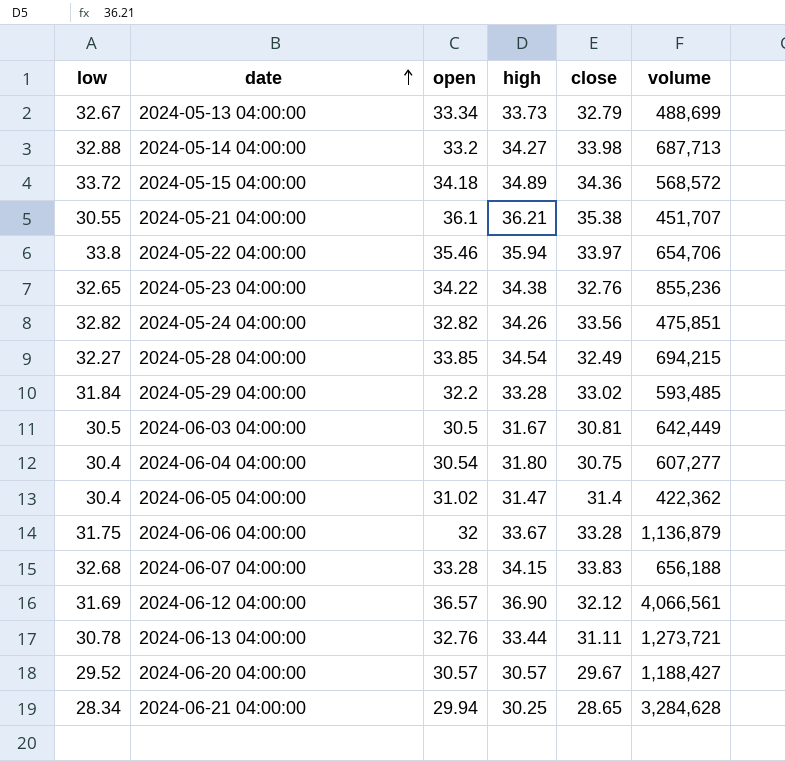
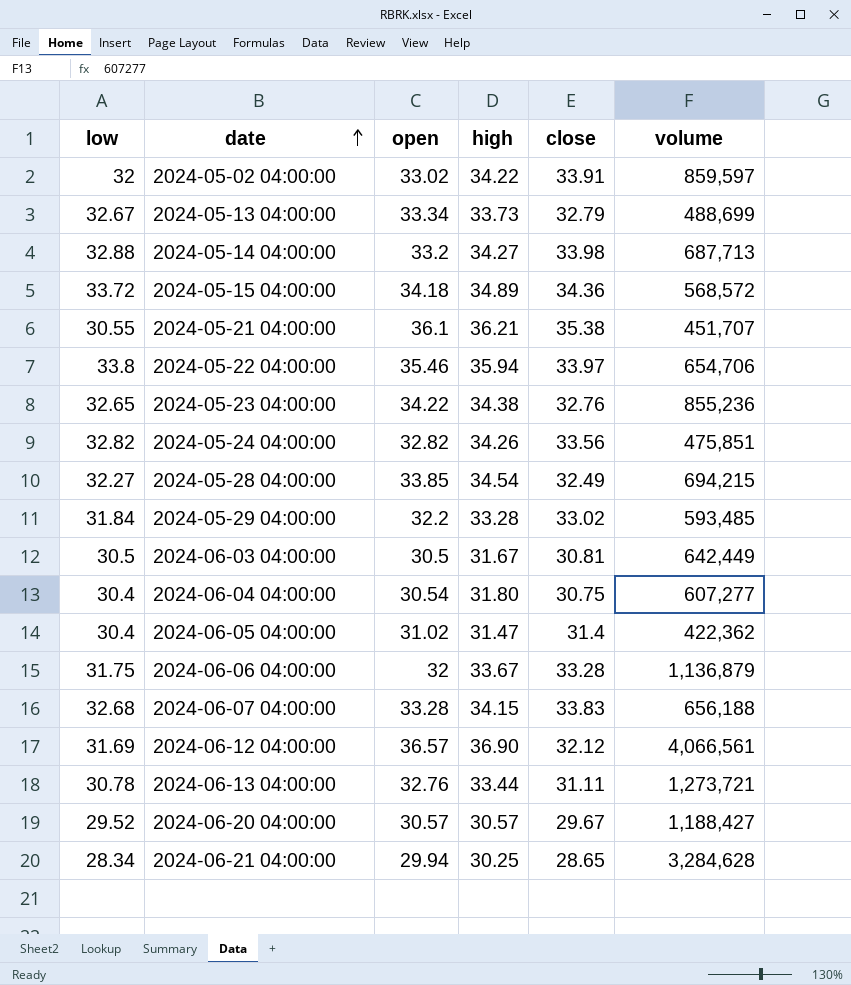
row 2024-05-02 04:00:00: none -> 32 | 33.02 | 34.22 | 33.91 | 859,597

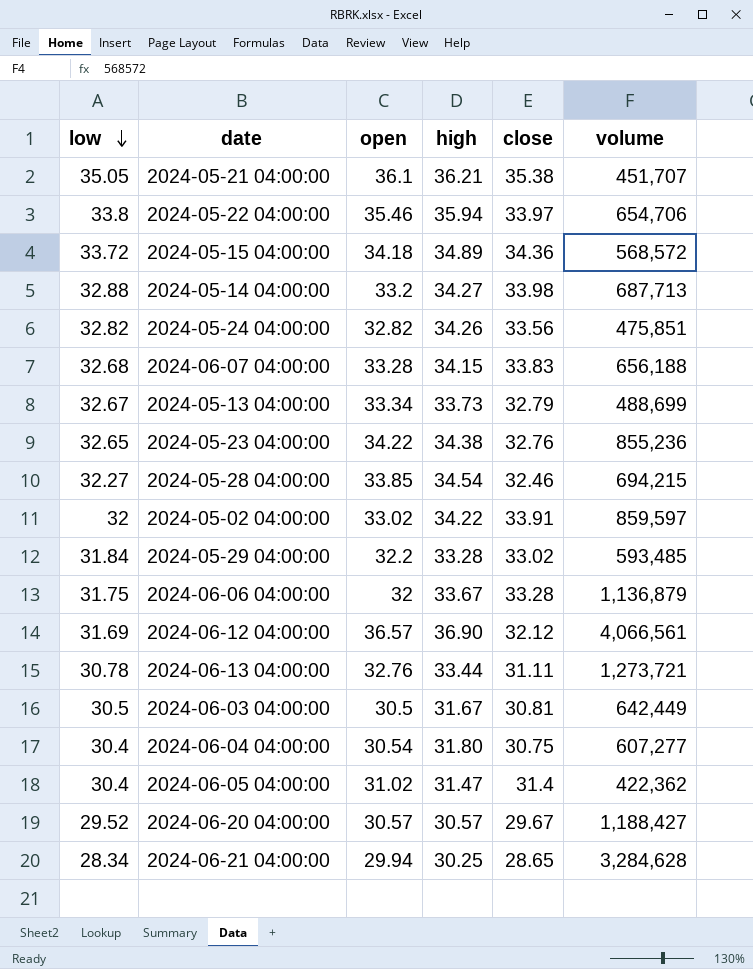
row order: date ascending -> low descending
2024-05-21 04:00:00 | low: 30.55 -> 35.05
2024-05-28 04:00:00 | close: 32.49 -> 32.46

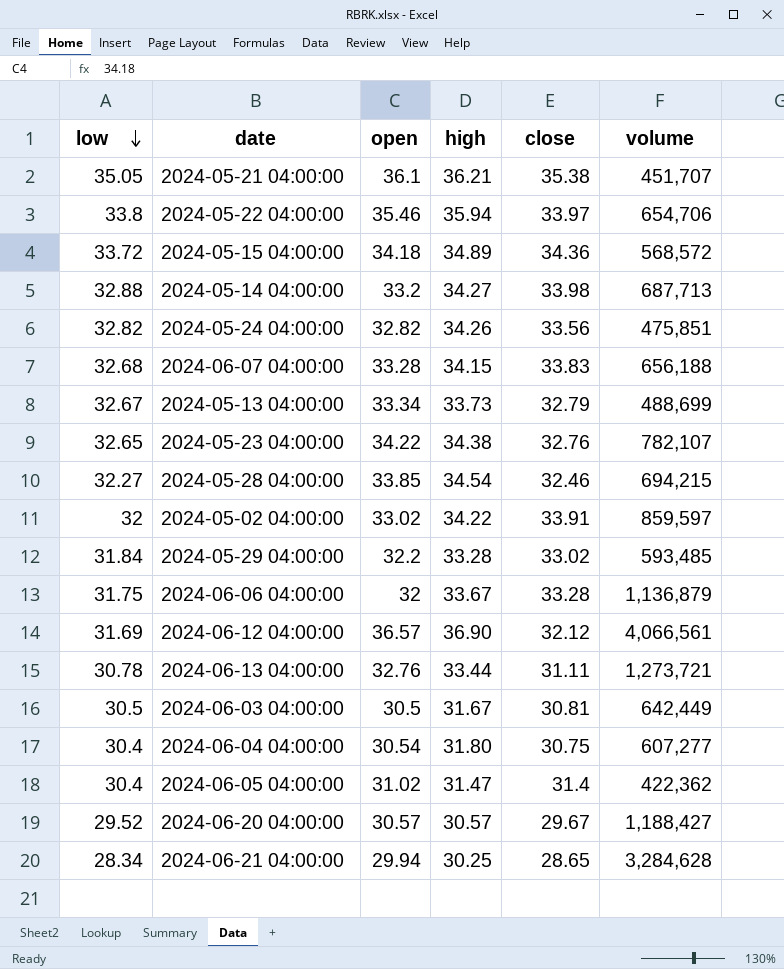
2024-05-23 04:00:00 | volume: 855,236 -> 782,107

